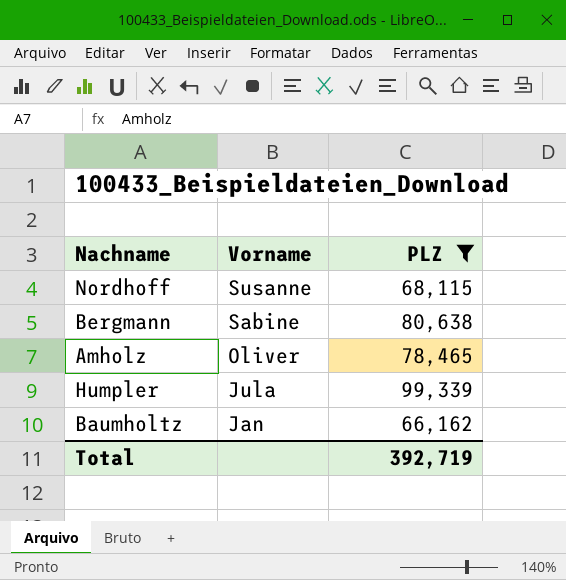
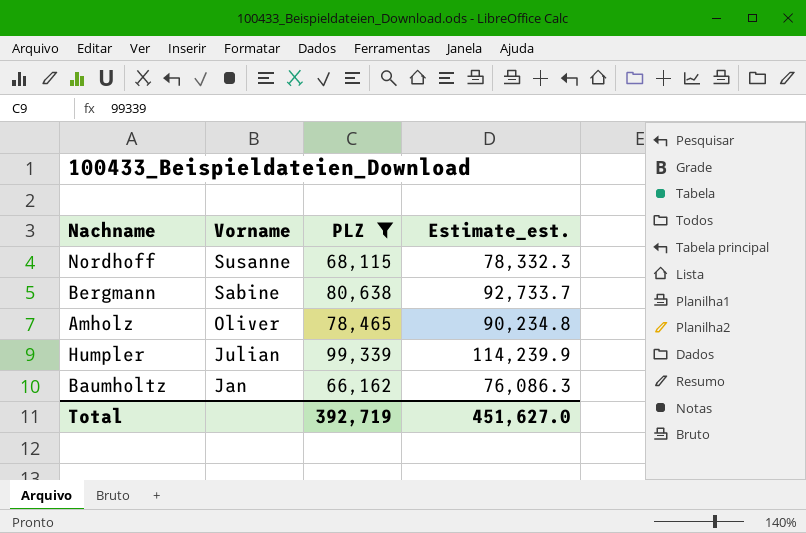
column Estimate_est. | formula: none -> [PLZ] * 1.15
Humpler | Vorname: Jula -> Julian

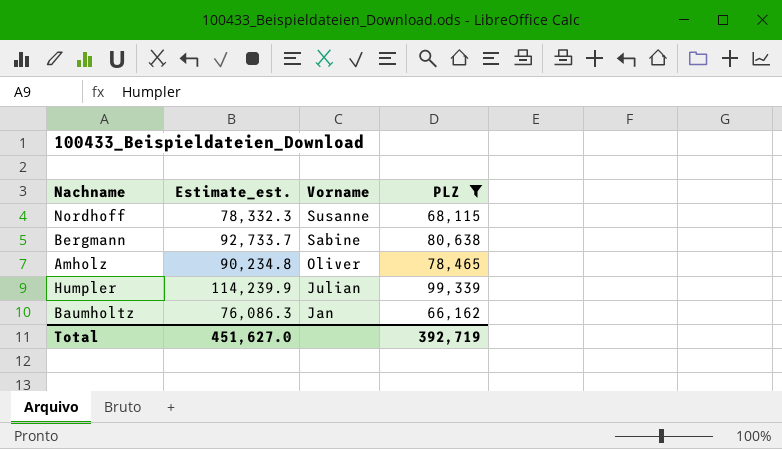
column Estimate_est. | position: 4 -> 2

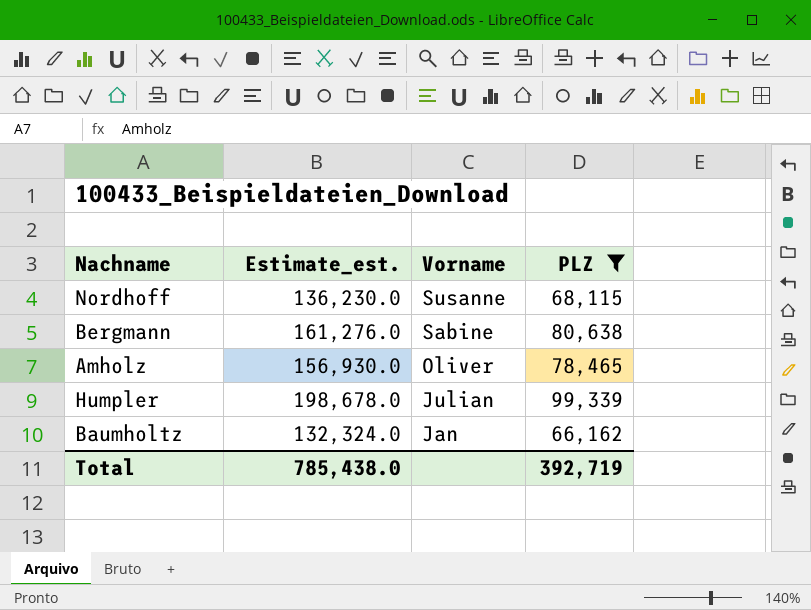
column Estimate_est. | formula: [PLZ] * 1.15 -> [PLZ] * 2
Total | Estimate_est.: 451,627.0 -> 785,438.0

